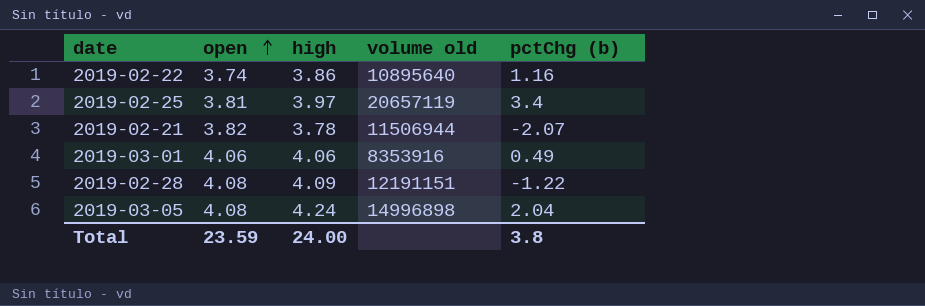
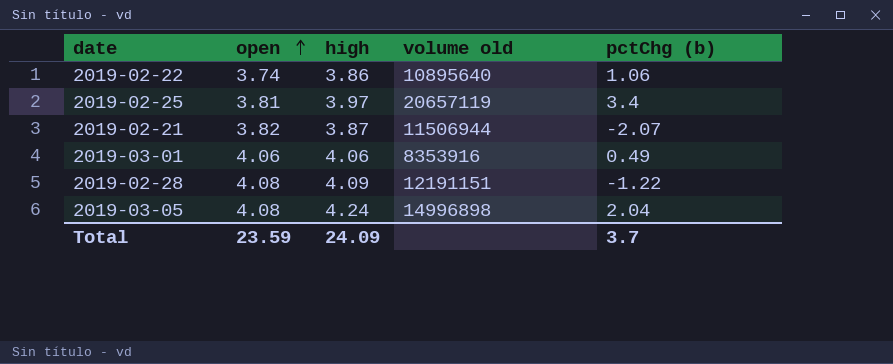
2019-02-22 | pctChg (b): 1.16 -> 1.06
2019-02-21 | high: 3.78 -> 3.87
Total | high: 24.00 -> 24.09
Total | pctChg (b): 3.8 -> 3.7

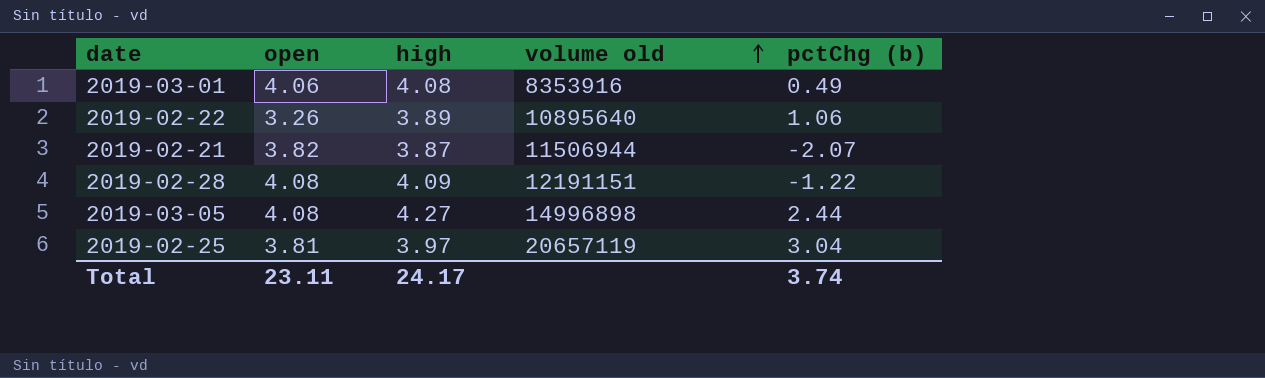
row order: open ascending -> volume old ascending
2019-03-01 | high: 4.06 -> 4.08
2019-02-22 | open: 3.74 -> 3.26
2019-02-22 | high: 3.86 -> 3.89
2019-03-05 | high: 4.24 -> 4.27
2019-03-05 | pctChg (b): 2.04 -> 2.44
2019-02-25 | pctChg (b): 3.4 -> 3.04
Total | open: 23.59 -> 23.11
Total | high: 24.09 -> 24.17
Total | pctChg (b): 3.7 -> 3.74

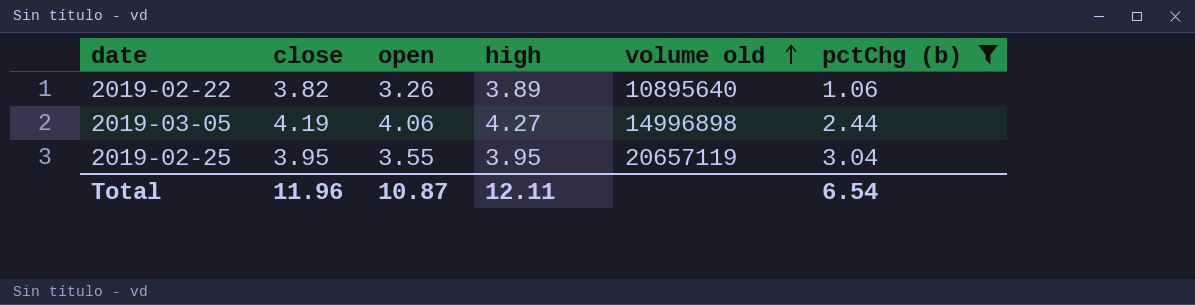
filter: none -> pctChg (b) >= 1.06
column close | position: none -> 2
2019-03-05 | open: 4.08 -> 4.06
2019-02-25 | open: 3.81 -> 3.55
2019-02-25 | high: 3.97 -> 3.95
Total | open: 23.11 -> 10.87
Total | high: 24.17 -> 12.11
Total | pctChg (b): 3.74 -> 6.54

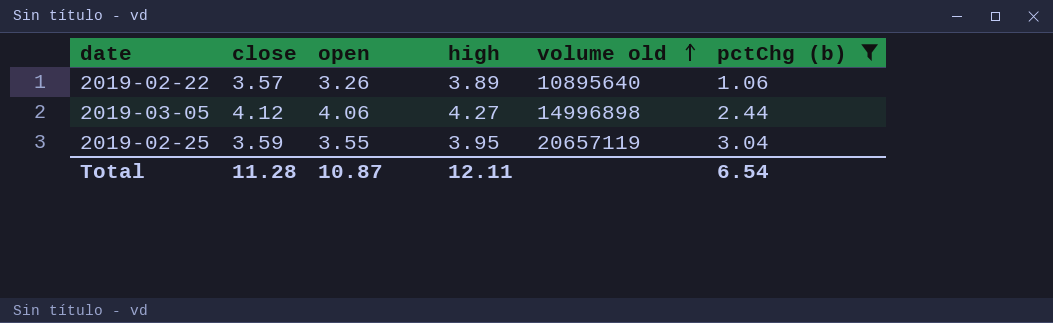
2019-02-22 | close: 3.82 -> 3.57
2019-03-05 | close: 4.19 -> 4.12
2019-02-25 | close: 3.95 -> 3.59
Total | close: 11.96 -> 11.28

